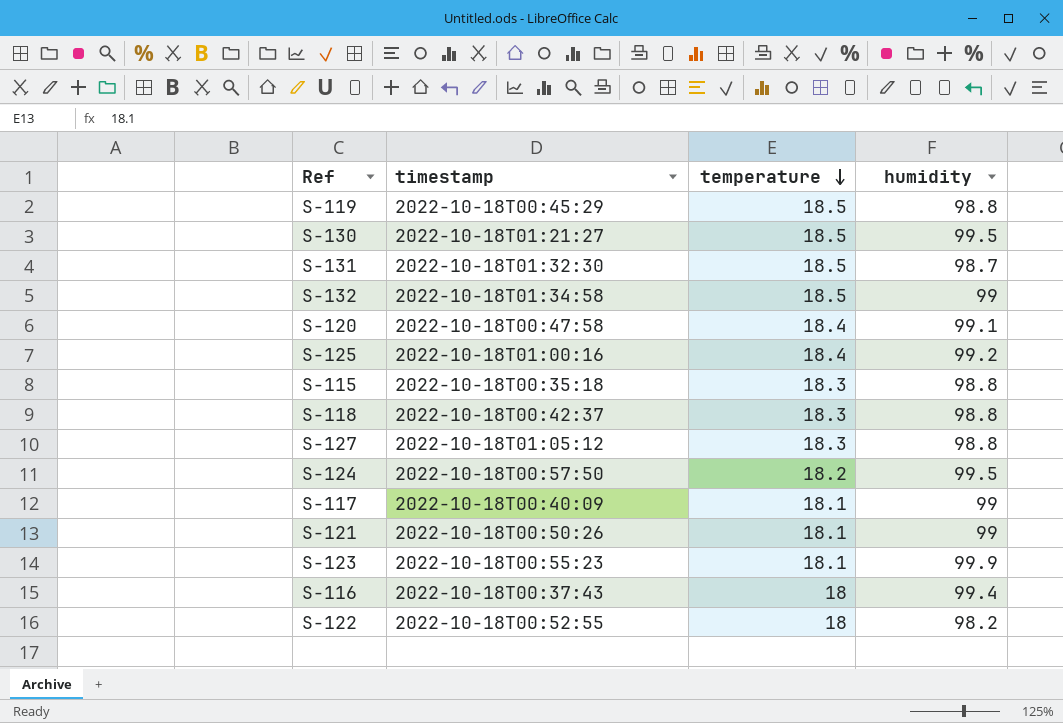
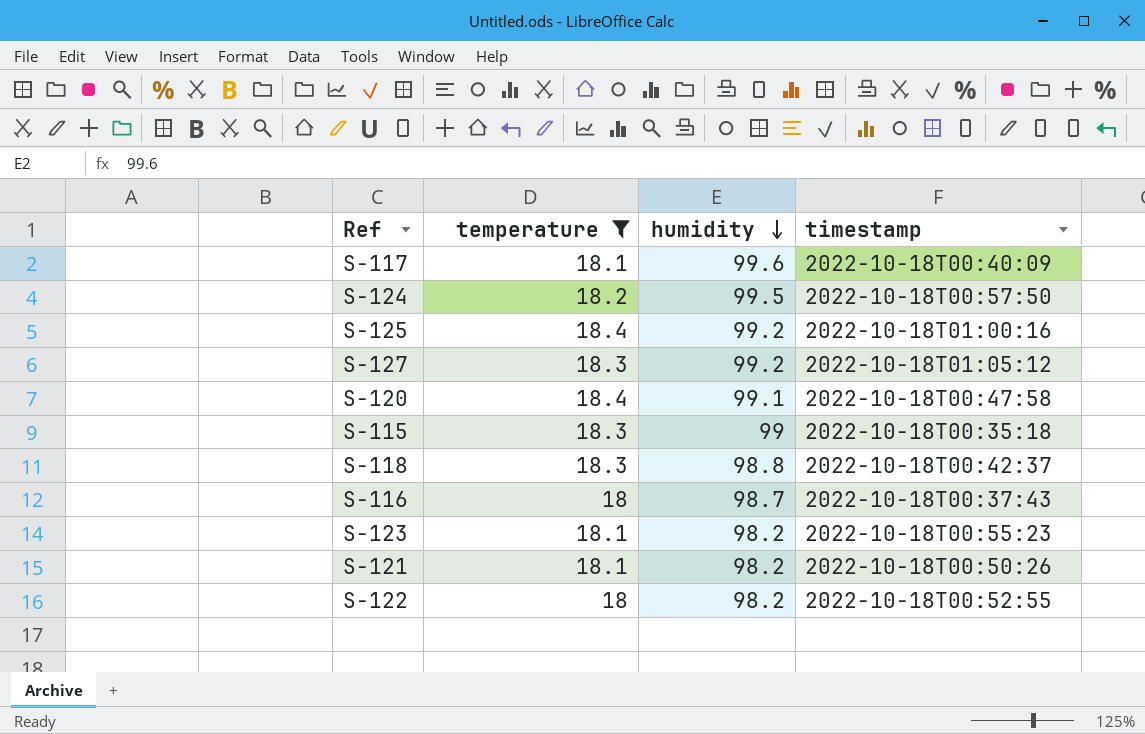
filter: none -> temperature != 18.5
row order: temperature descending -> humidity descending
column timestamp | position: 2 -> 4
S-117 | humidity: 99 -> 99.6
S-127 | humidity: 98.8 -> 99.2
S-115 | humidity: 98.8 -> 99
S-116 | humidity: 99.4 -> 98.7
S-123 | humidity: 99.9 -> 98.2
S-121 | humidity: 99 -> 98.2

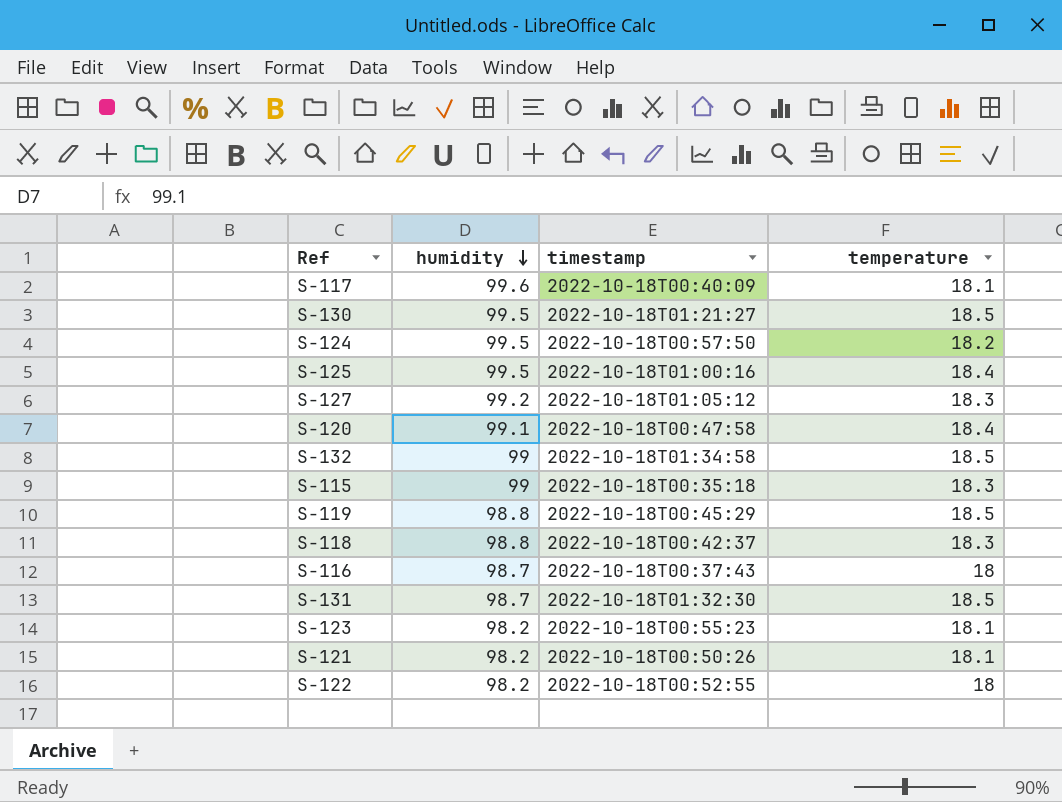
filter: temperature != 18.5 -> none
column temperature | position: 2 -> 4
S-125 | humidity: 99.2 -> 99.5

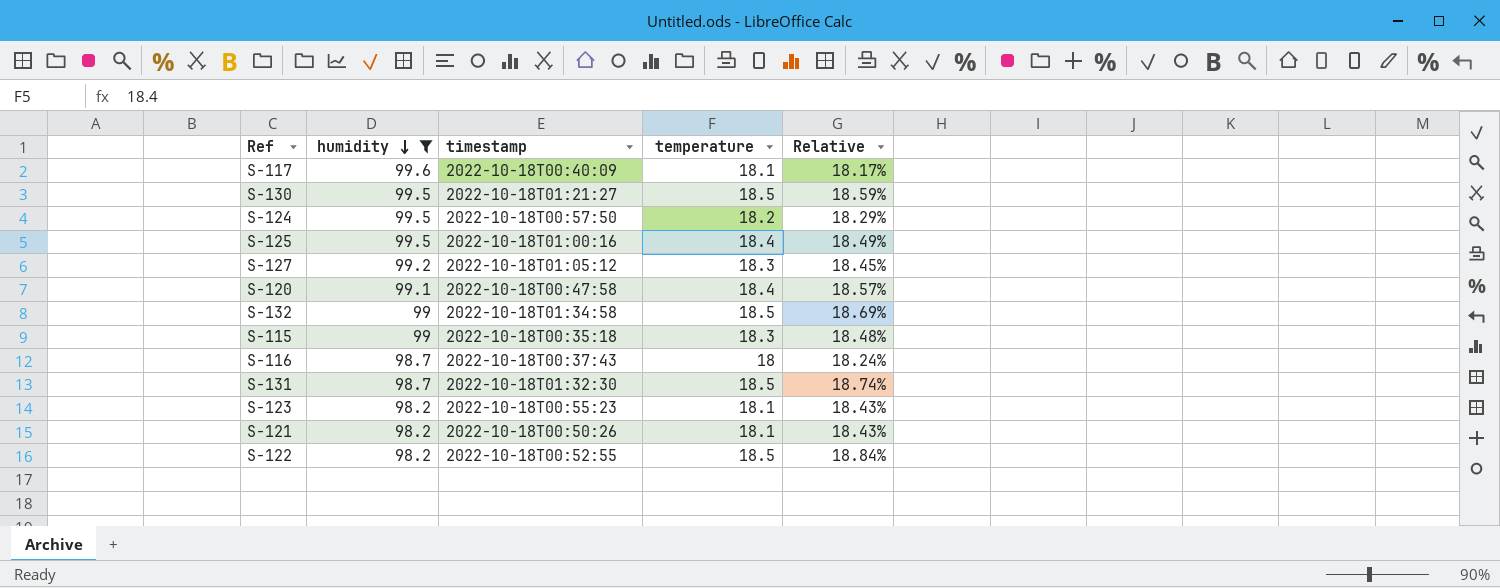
filter: none -> humidity != 98.8
column Relative | formula: none -> [temperature] / [humidity]
S-122 | temperature: 18 -> 18.5

